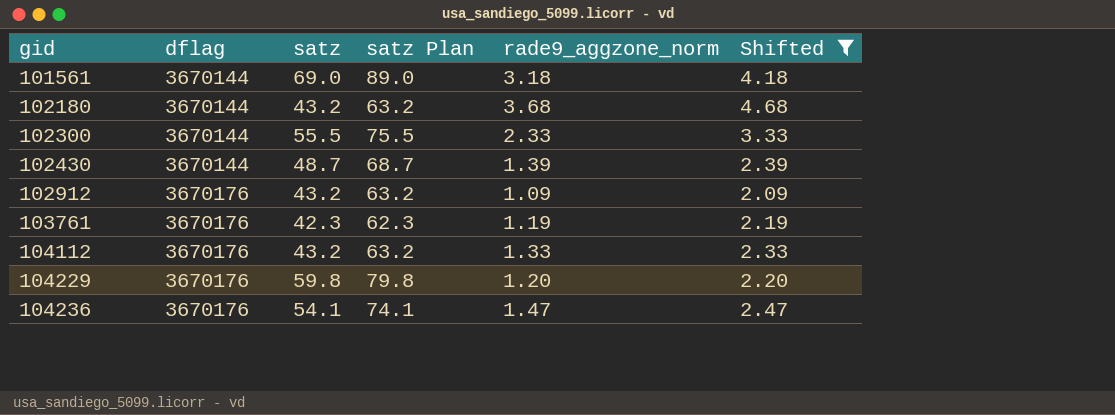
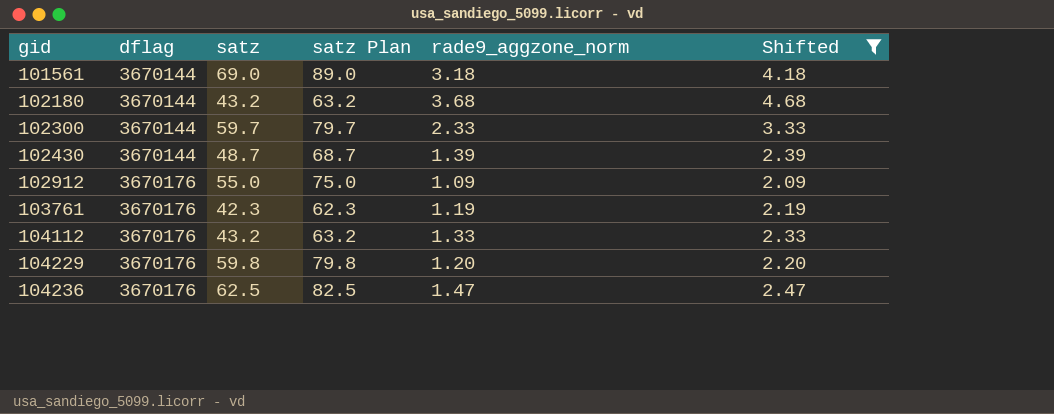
102300 | satz: 55.5 -> 59.7
102300 | satz Plan: 75.5 -> 79.7
102912 | satz: 43.2 -> 55.0
102912 | satz Plan: 63.2 -> 75.0
104236 | satz: 54.1 -> 62.5
104236 | satz Plan: 74.1 -> 82.5

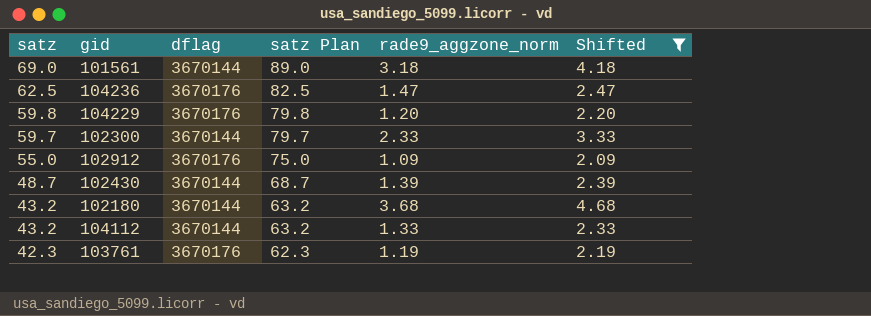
row order: gid ascending -> satz descending
column satz | position: 3 -> 1
104112 | dflag: 3670176 -> 3670144

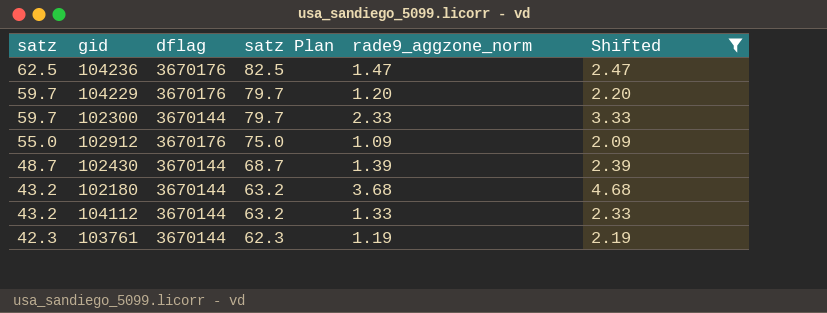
row 101561: 69.0 | 3670144 | 89.0 | 3.18 | 4.18 -> none
104229 | satz: 59.8 -> 59.7
104229 | satz Plan: 79.8 -> 79.7
103761 | dflag: 3670176 -> 3670144

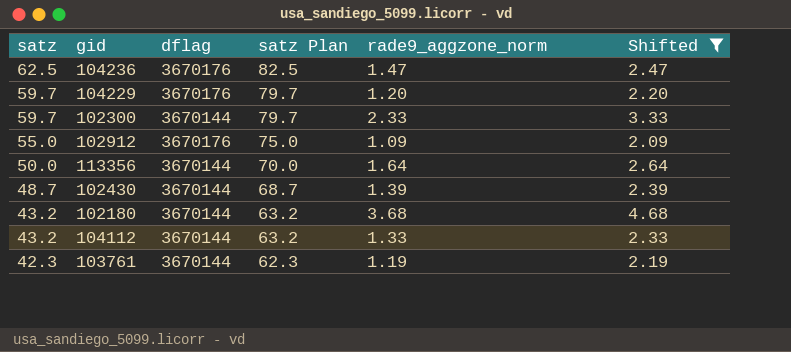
row 113356: none -> 50.0 | 3670144 | 70.0 | 1.64 | 2.64

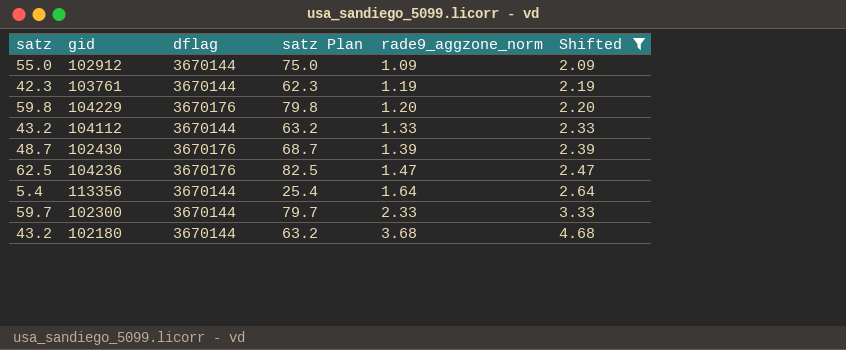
row order: satz descending -> rade9_aggzone_norm ascending
102912 | dflag: 3670176 -> 3670144
104229 | satz: 59.7 -> 59.8
104229 | satz Plan: 79.7 -> 79.8
102430 | dflag: 3670144 -> 3670176
113356 | satz: 50.0 -> 5.4
113356 | satz Plan: 70.0 -> 25.4

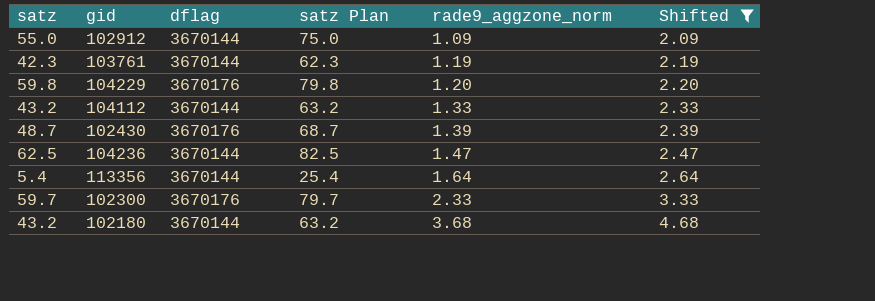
104236 | dflag: 3670176 -> 3670144
102300 | dflag: 3670144 -> 3670176

